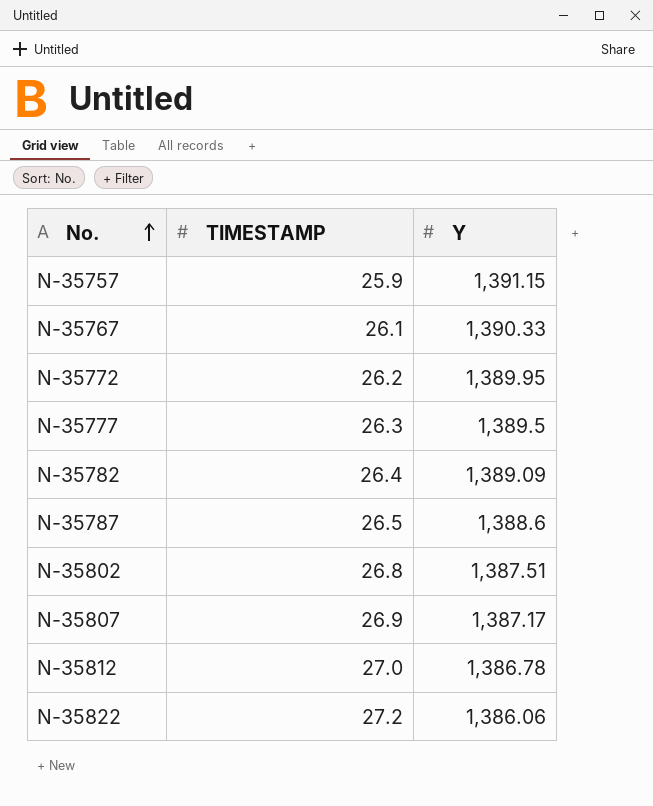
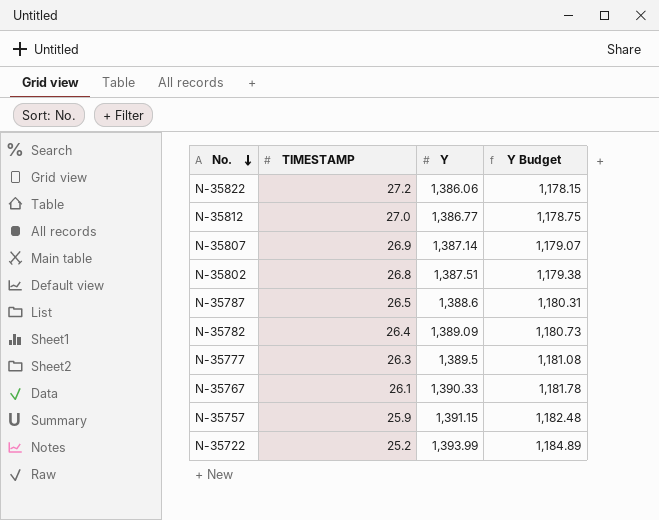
row order: No. ascending -> No. descending
column Y Budget | formula: none -> [Y] * 0.85
row N-35772: 26.2 | 1,389.95 -> none
N-35812 | Y: 1,386.78 -> 1,386.77
N-35807 | Y: 1,387.17 -> 1,387.14
row N-35722: none -> 25.2 | 1,393.99 | 1,184.89

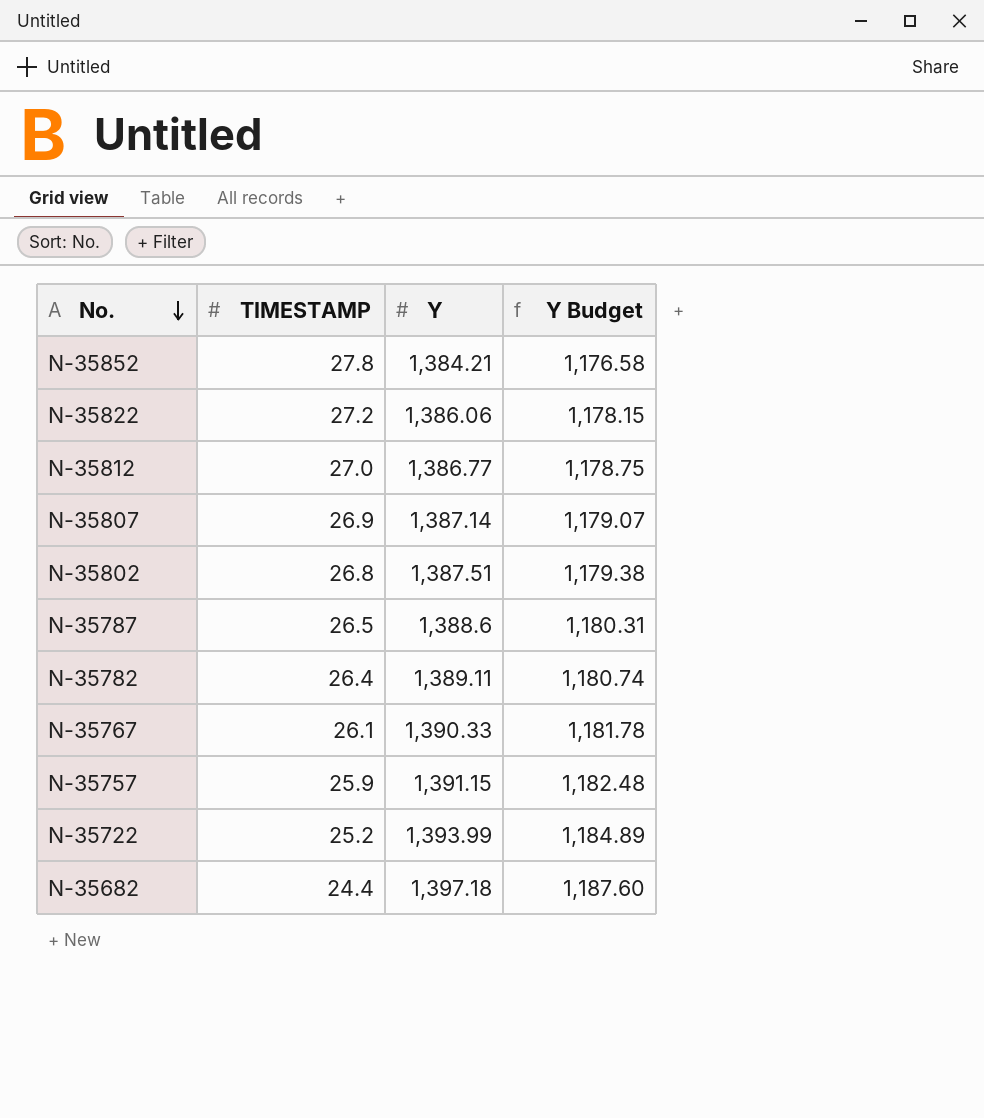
row N-35777: 26.3 | 1,389.5 | 1,181.08 -> none
row N-35852: none -> 27.8 | 1,384.21 | 1,176.58
N-35782 | Y: 1,389.09 -> 1,389.11
N-35782 | Y Budget: 1,180.73 -> 1,180.74
row N-35682: none -> 24.4 | 1,397.18 | 1,187.60

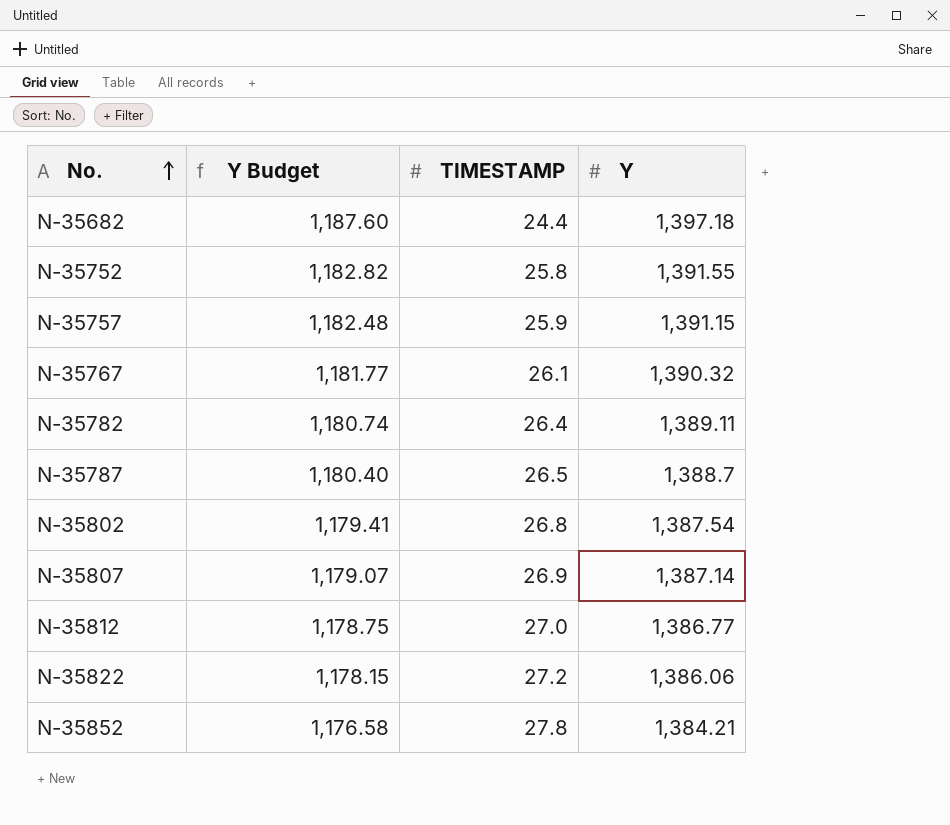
row order: No. descending -> No. ascending
column Y Budget | position: 4 -> 2
row N-35722: 25.2 | 1,393.99 | 1,184.89 -> none
row N-35752: none -> 1,182.82 | 25.8 | 1,391.55
N-35767 | Y Budget: 1,181.78 -> 1,181.77
N-35767 | Y: 1,390.33 -> 1,390.32
N-35787 | Y Budget: 1,180.31 -> 1,180.40
N-35787 | Y: 1,388.6 -> 1,388.7
N-35802 | Y Budget: 1,179.38 -> 1,179.41
N-35802 | Y: 1,387.51 -> 1,387.54

